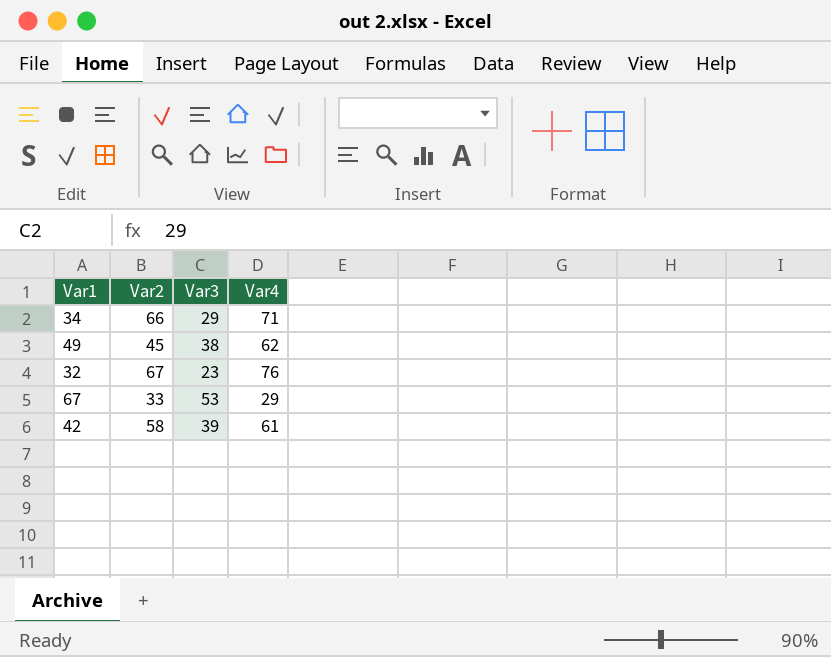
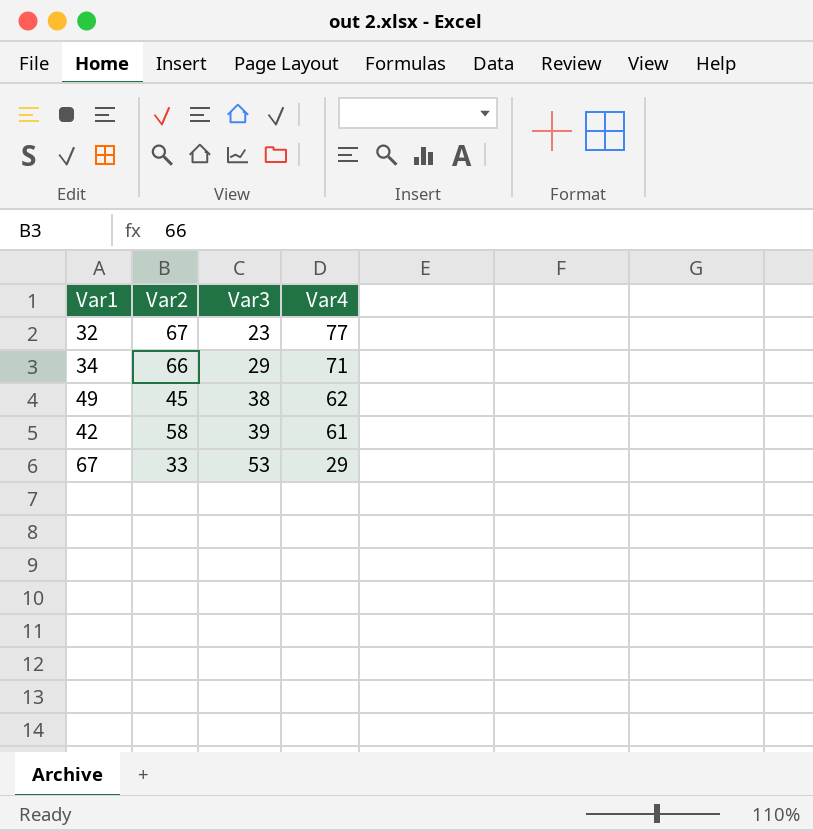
row order: none -> Var3 ascending
32 | Var4: 76 -> 77

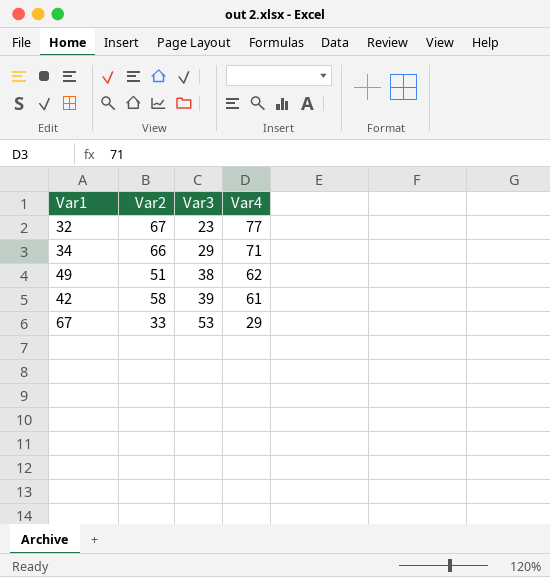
49 | Var2: 45 -> 51

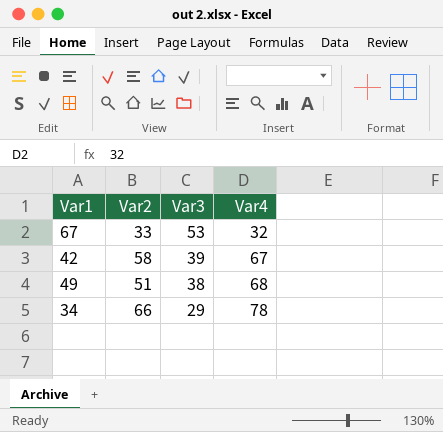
row order: Var3 ascending -> Var3 descending
row 32: 67 | 23 | 77 -> none
67 | Var4: 29 -> 32
42 | Var4: 61 -> 67
49 | Var4: 62 -> 68
34 | Var4: 71 -> 78

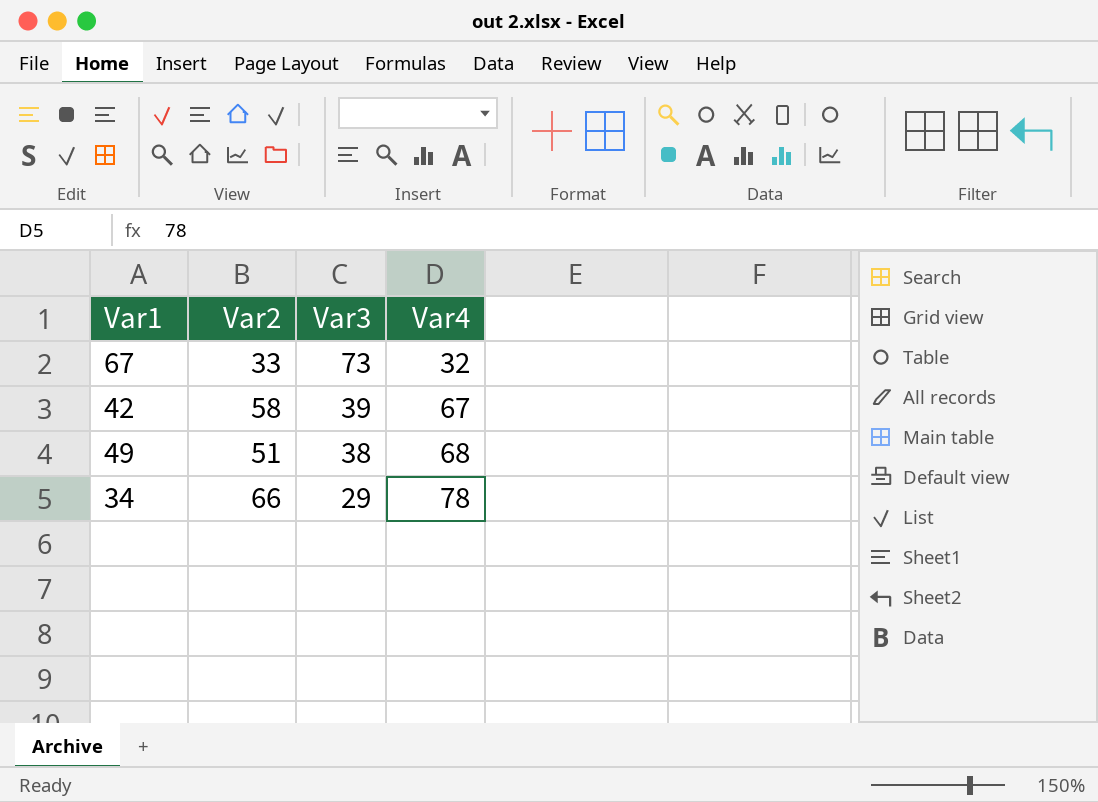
67 | Var3: 53 -> 73

